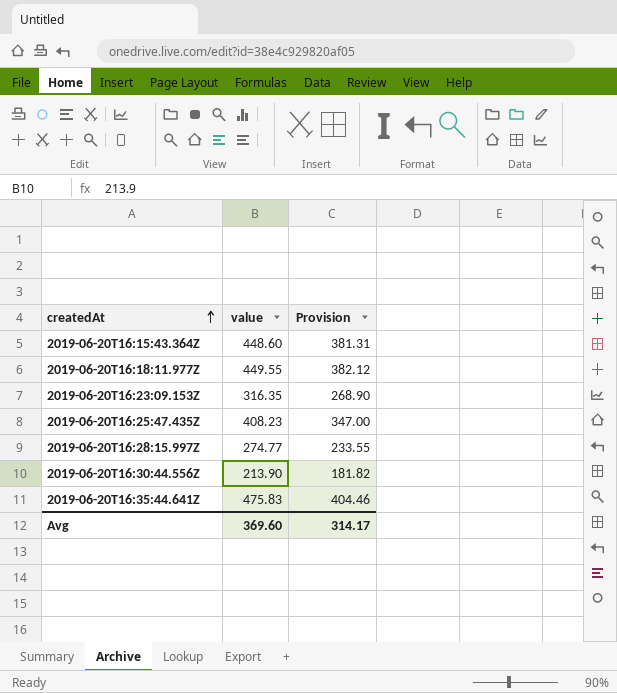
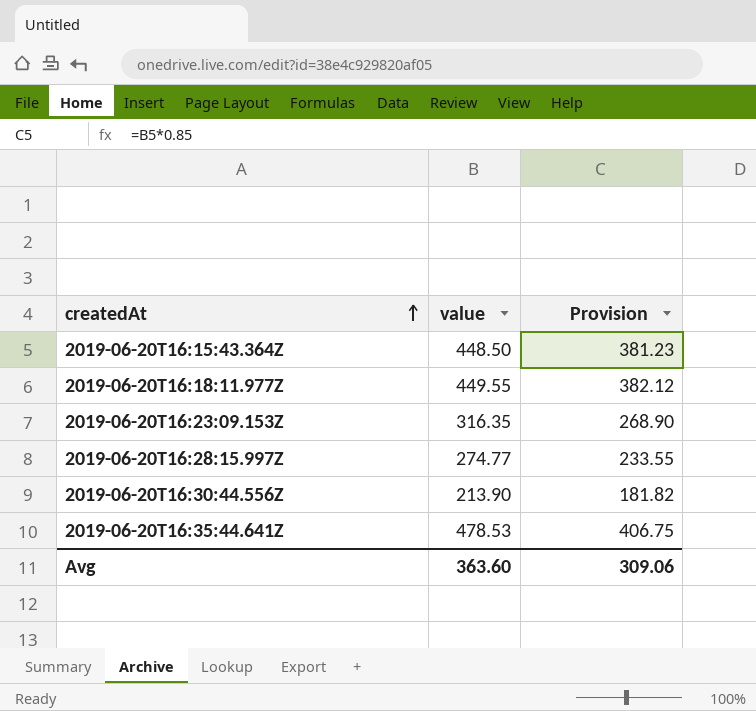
row 2019-06-20T16:25:47.435Z: 408.23 | 347.00 -> none
2019-06-20T16:15:43.364Z | value: 448.60 -> 448.50
2019-06-20T16:15:43.364Z | Provision: 381.31 -> 381.23
2019-06-20T16:35:44.641Z | value: 475.83 -> 478.53
2019-06-20T16:35:44.641Z | Provision: 404.46 -> 406.75
Avg | value: 369.60 -> 363.60
Avg | Provision: 314.17 -> 309.06

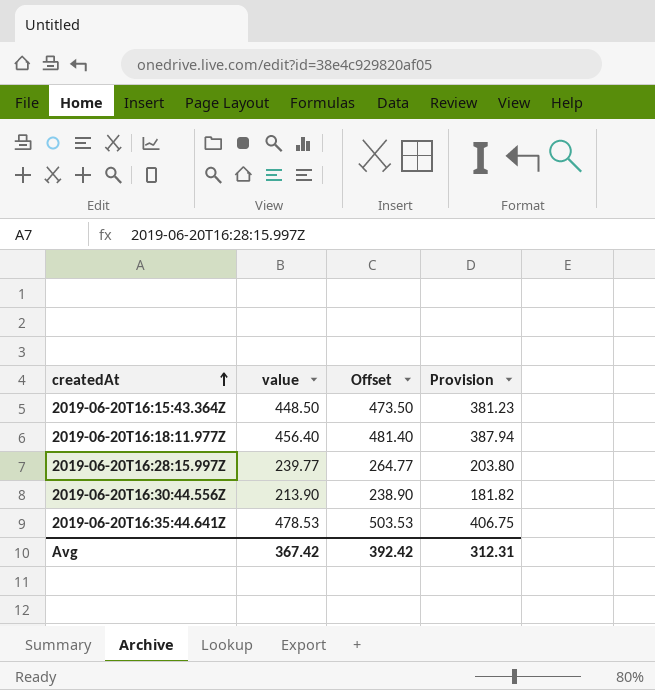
column Offset | formula: none -> [value] + 25
row 2019-06-20T16:23:09.153Z: 316.35 | 268.90 -> none
2019-06-20T16:18:11.977Z | value: 449.55 -> 456.40
2019-06-20T16:18:11.977Z | Provision: 382.12 -> 387.94
2019-06-20T16:28:15.997Z | value: 274.77 -> 239.77
2019-06-20T16:28:15.997Z | Provision: 233.55 -> 203.80
Avg | value: 363.60 -> 367.42
Avg | Provision: 309.06 -> 312.31

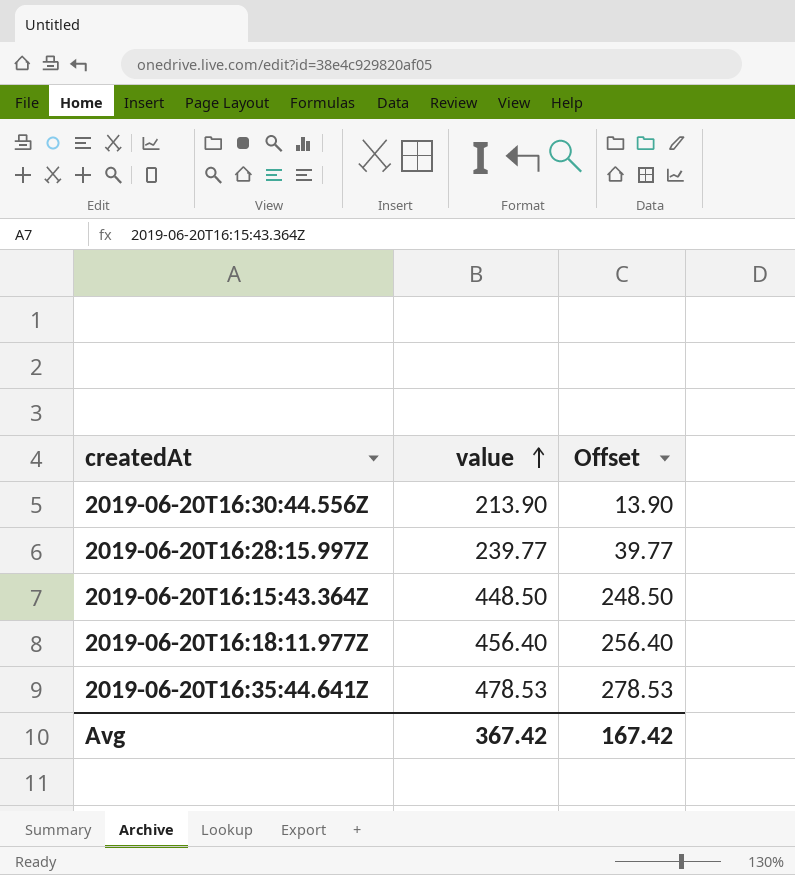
row order: createdAt ascending -> value ascending
column Provision | formula: [value] * 0.85 -> none
column Offset | formula: [value] + 25 -> [value] - 200
Avg | Offset: 392.42 -> 167.42

